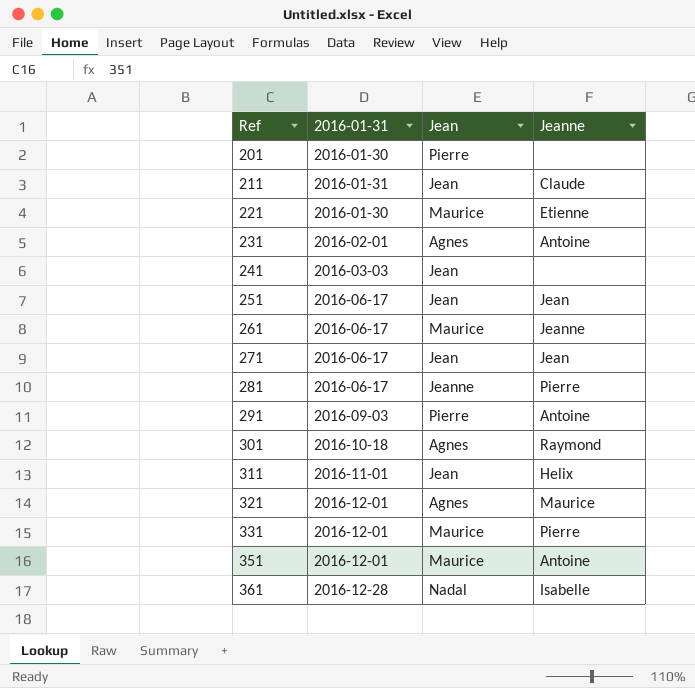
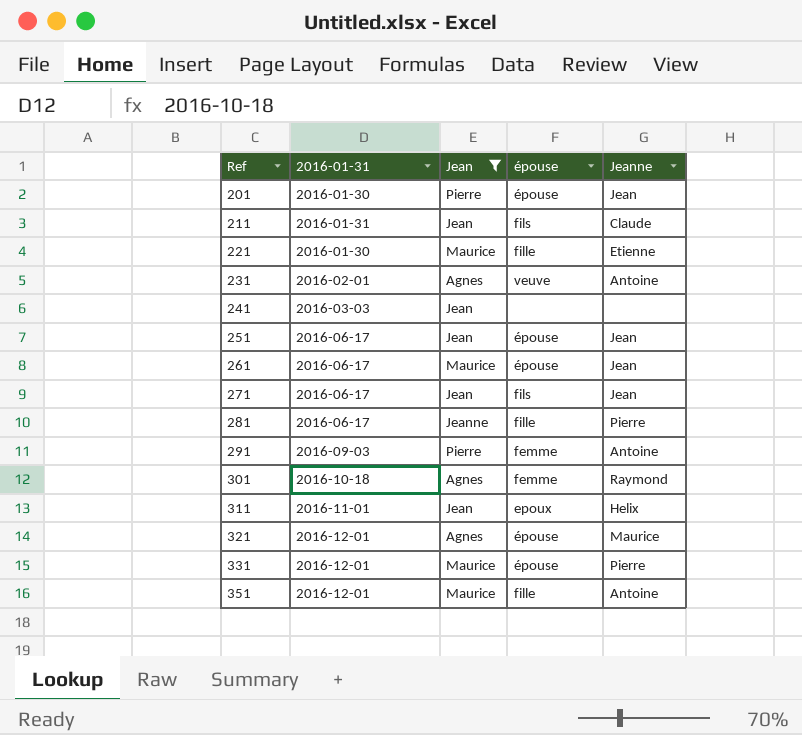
filter: none -> Jean != Nadal
column épouse | position: none -> 4
201 | Jeanne: none -> Jean
261 | Jeanne: Jeanne -> Jean

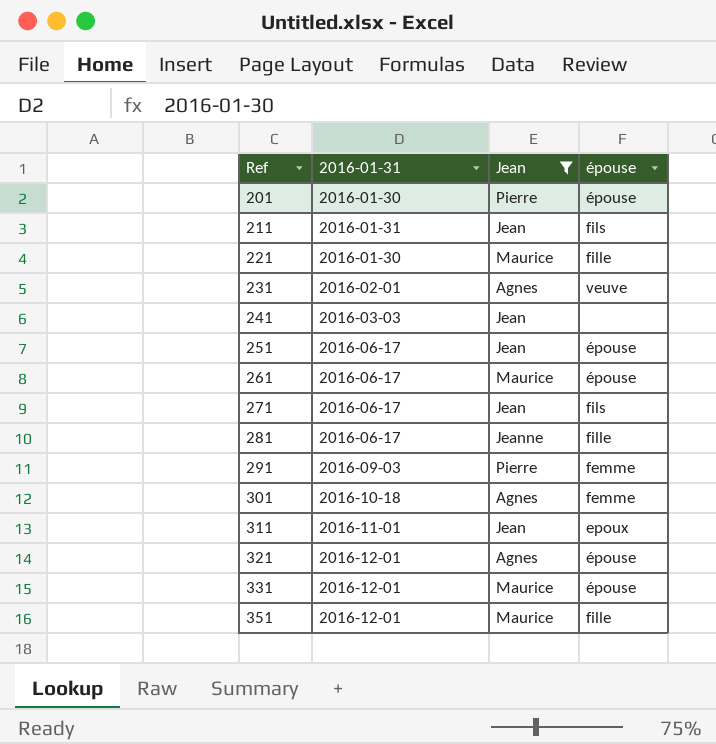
column Jeanne | position: 5 -> none

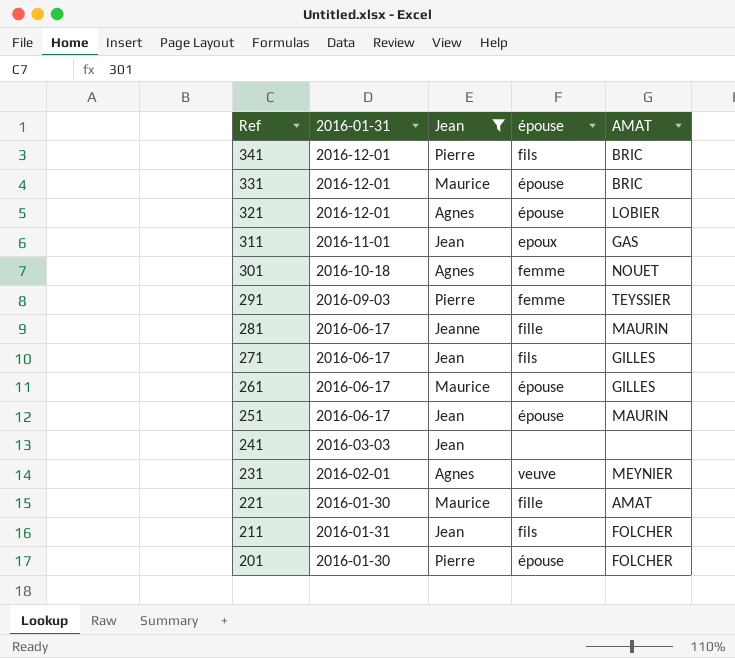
row order: Ref ascending -> Ref descending
column AMAT | position: none -> 5
row 351: 2016-12-01 | Maurice | fille -> none
row 341: none -> 2016-12-01 | Pierre | fils | BRIC

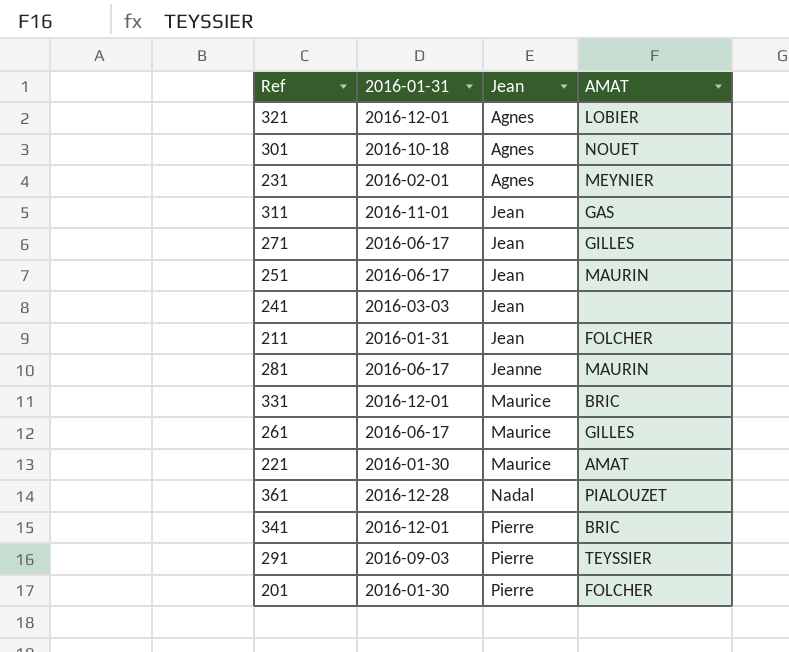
filter: Jean != Nadal -> none
row order: Ref descending -> Jean ascending
column épouse | position: 4 -> none

